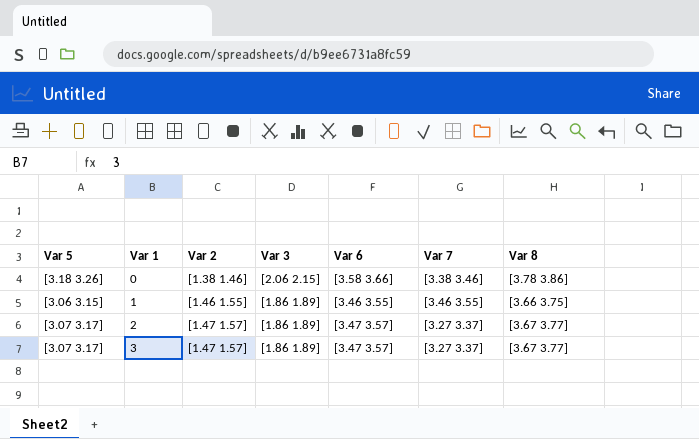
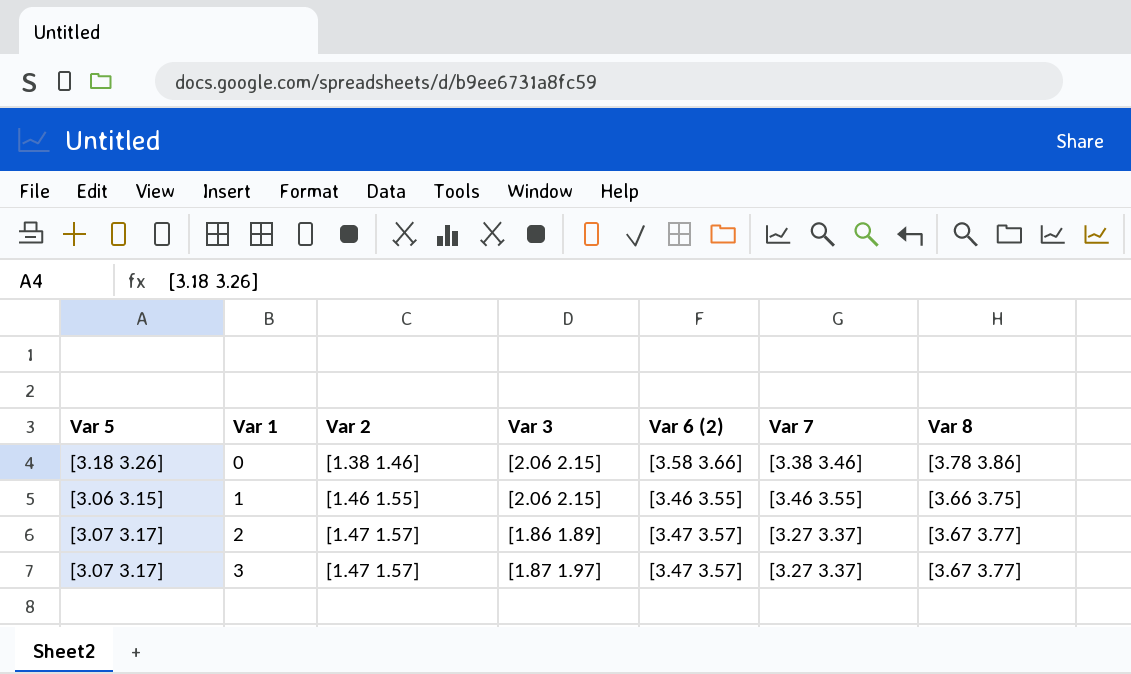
column name: Var 6 -> Var 6 (2)
1 | Var 3: [1.86 1.89] -> [2.06 2.15]
3 | Var 3: [1.86 1.89] -> [1.87 1.97]

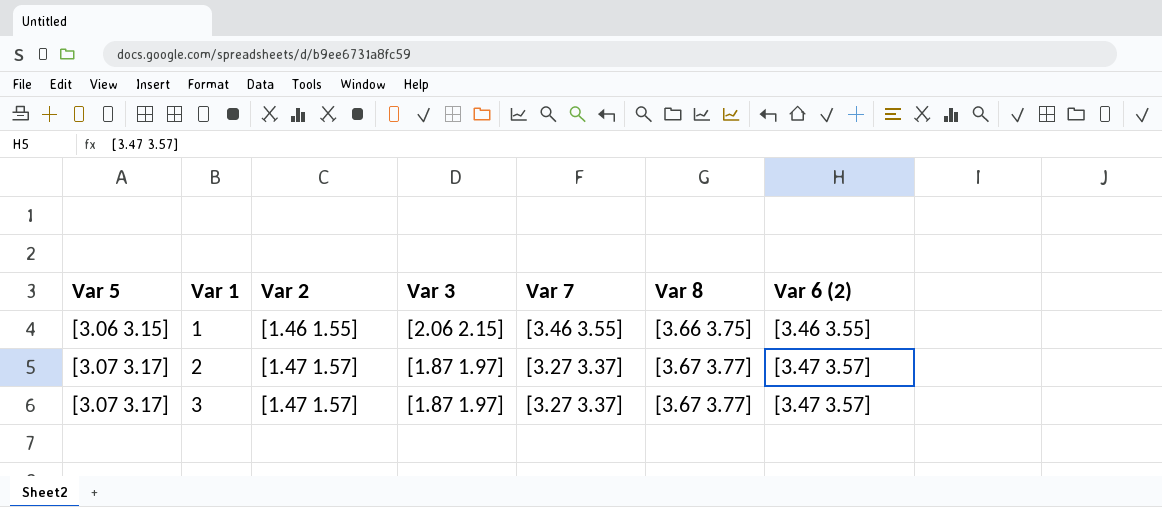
column Var 6 (2) | position: 5 -> 7
row 0: [3.18 3.26] | [1.38 1.46] | [2.06 2.15] | [3.58 3.66] | [3.38 3.46] | [3.78 3.86] -> none
2 | Var 3: [1.86 1.89] -> [1.87 1.97]

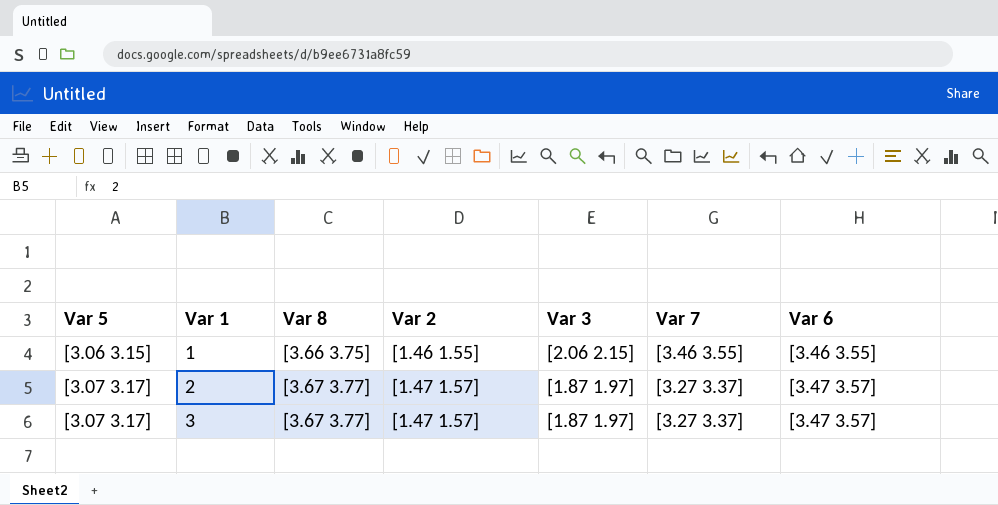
column Var 8 | position: 6 -> 3
column name: Var 6 (2) -> Var 6

